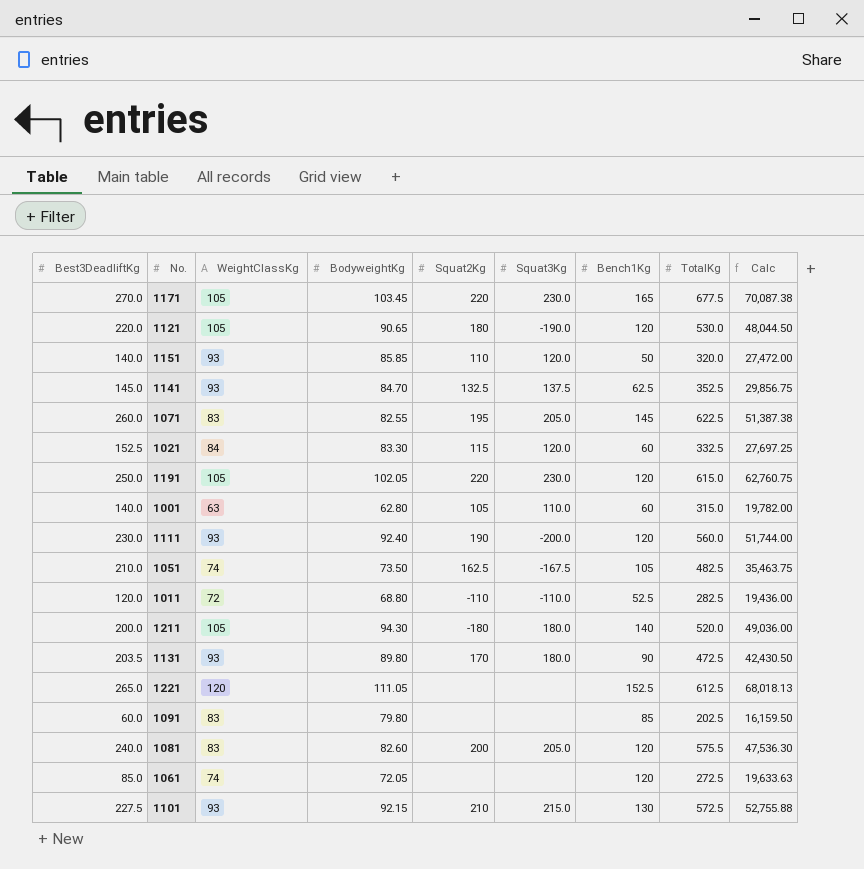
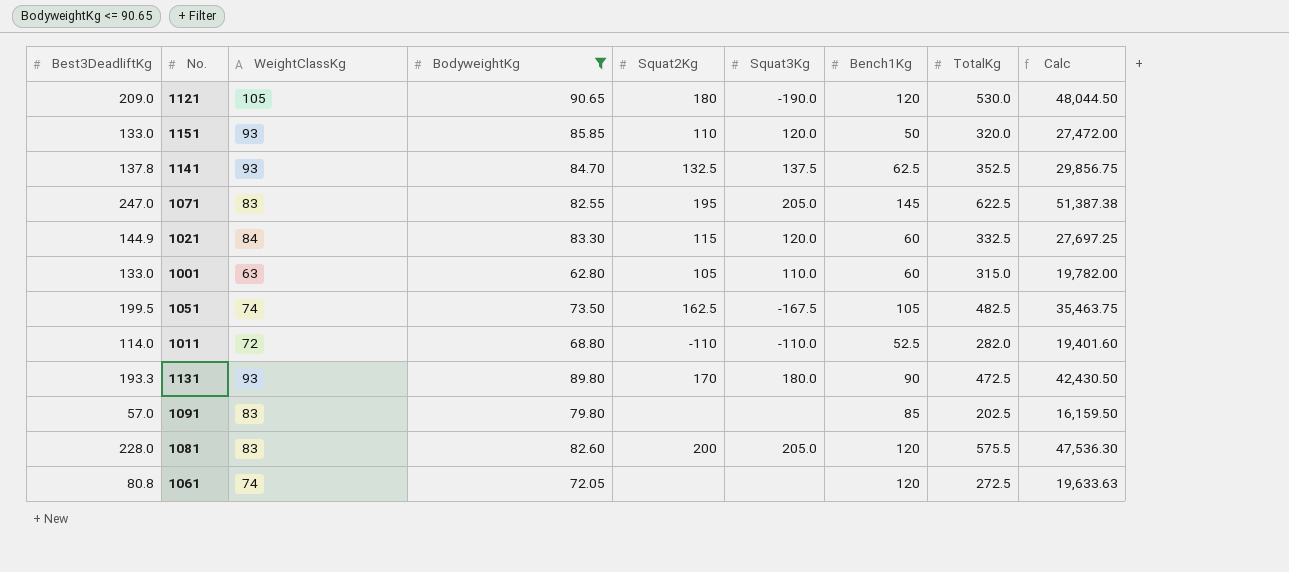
filter: none -> BodyweightKg <= 90.65
1121 | Best3DeadliftKg: 220.0 -> 209.0
1151 | Best3DeadliftKg: 140.0 -> 133.0
1141 | Best3DeadliftKg: 145.0 -> 137.8
1071 | Best3DeadliftKg: 260.0 -> 247.0
1021 | Best3DeadliftKg: 152.5 -> 144.9
1001 | Best3DeadliftKg: 140.0 -> 133.0
1051 | Best3DeadliftKg: 210.0 -> 199.5
1011 | Best3DeadliftKg: 120.0 -> 114.0
1011 | TotalKg: 282.5 -> 282.0
1011 | Calc: 19,436.00 -> 19,401.60
1131 | Best3DeadliftKg: 203.5 -> 193.3
1091 | Best3DeadliftKg: 60.0 -> 57.0
1081 | Best3DeadliftKg: 240.0 -> 228.0
1061 | Best3DeadliftKg: 85.0 -> 80.8

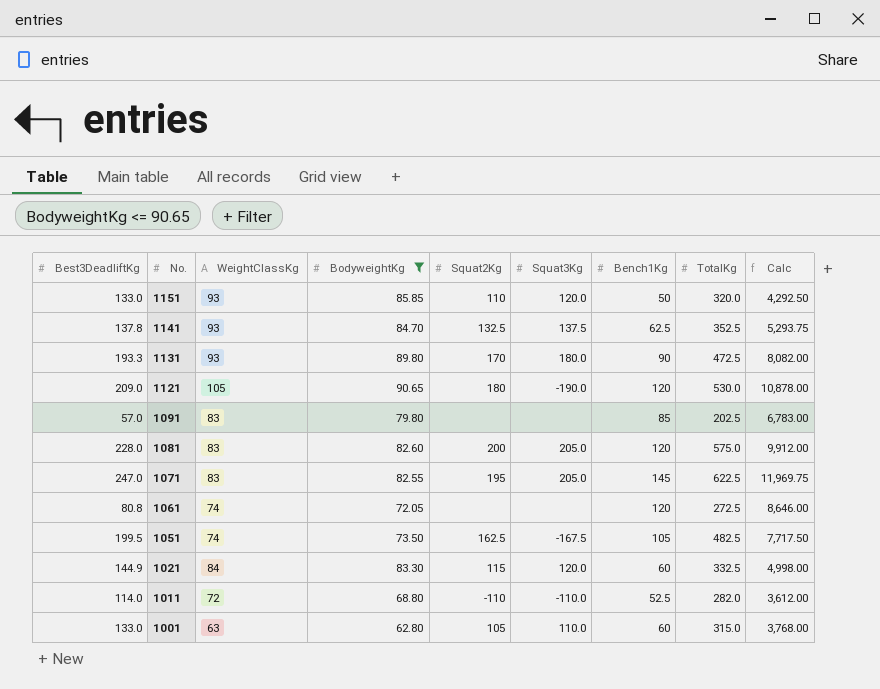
row order: none -> No. descending
column Calc | formula: [BodyweightKg] * [TotalKg] -> [BodyweightKg] * [Bench1Kg]
1081 | TotalKg: 575.5 -> 575.0

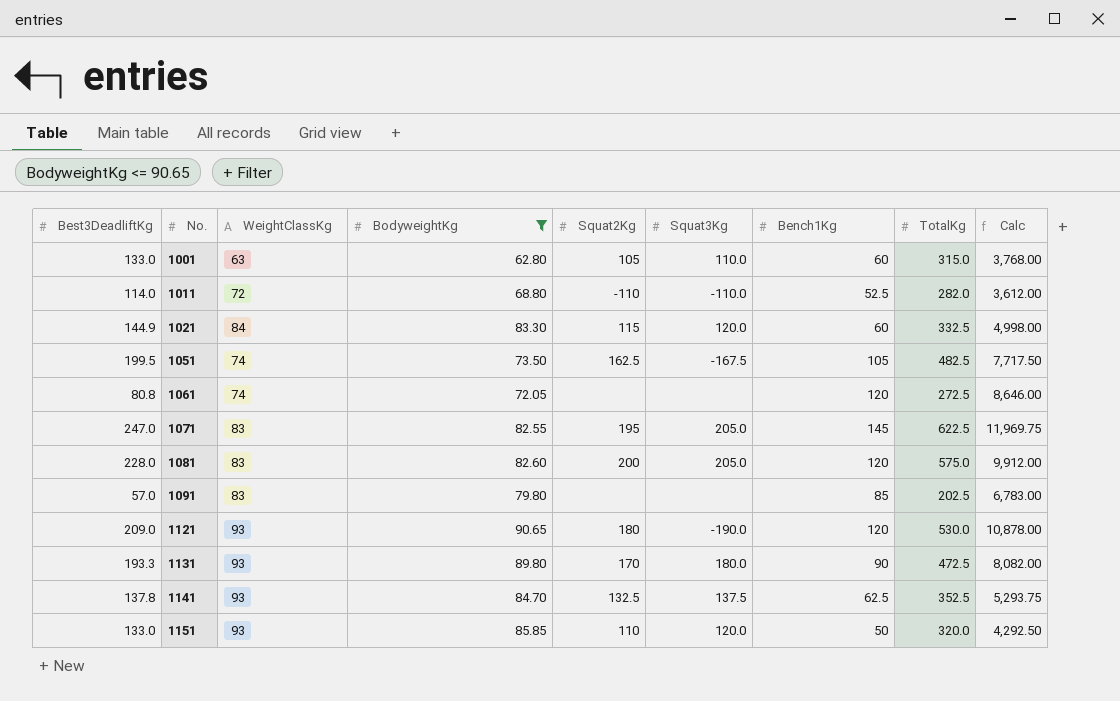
row order: No. descending -> No. ascending
1121 | WeightClassKg: 105 -> 93

